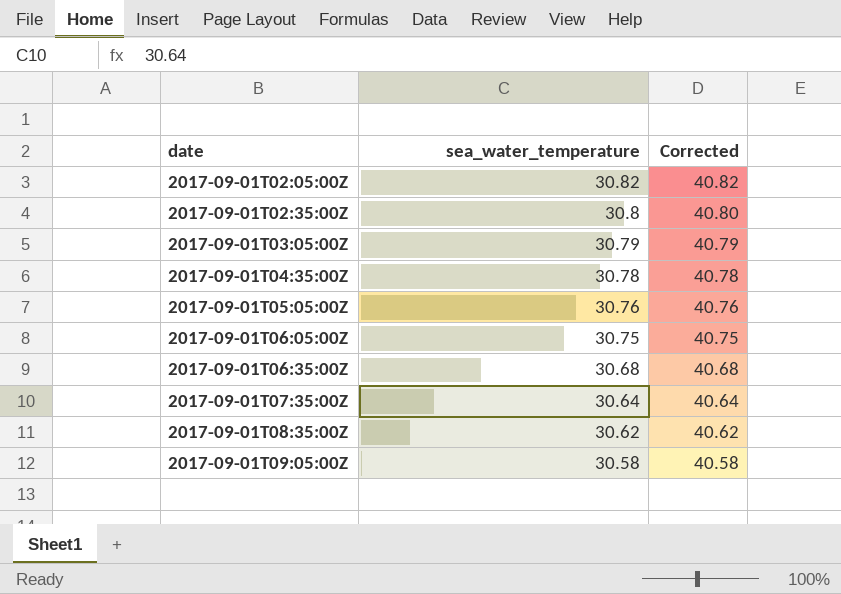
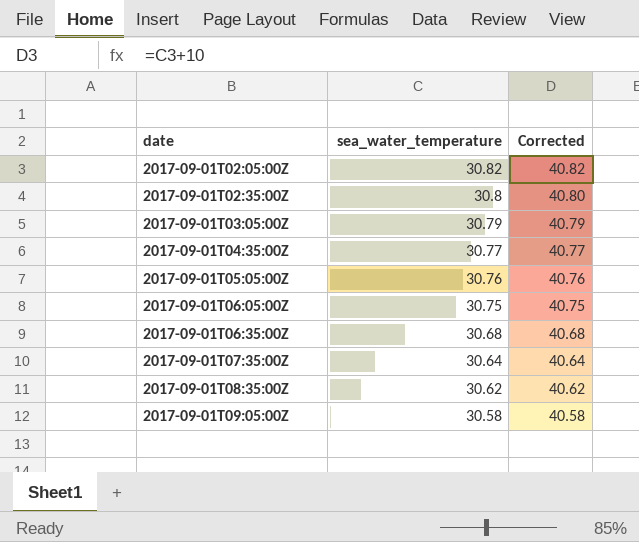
2017-09-01T04:35:00Z | sea_water_temperature: 30.78 -> 30.77
2017-09-01T04:35:00Z | Corrected: 40.78 -> 40.77

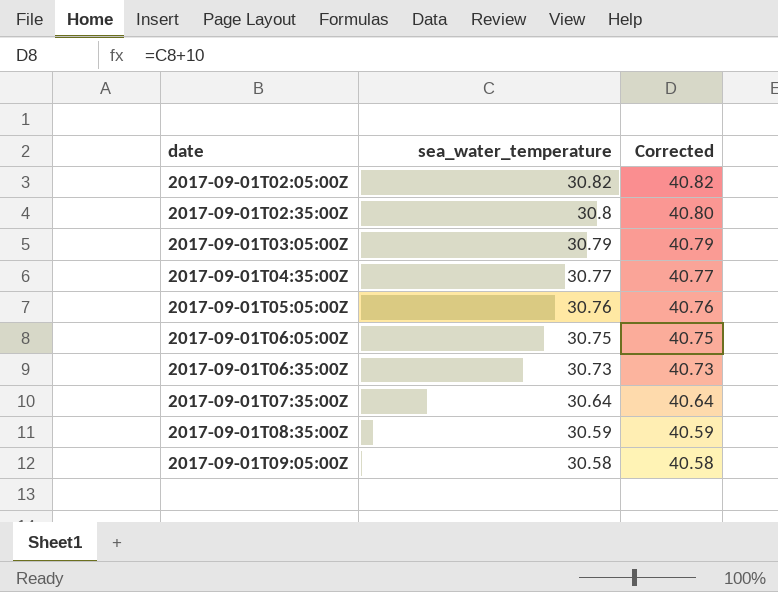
2017-09-01T06:35:00Z | sea_water_temperature: 30.68 -> 30.73
2017-09-01T06:35:00Z | Corrected: 40.68 -> 40.73
2017-09-01T08:35:00Z | sea_water_temperature: 30.62 -> 30.59
2017-09-01T08:35:00Z | Corrected: 40.62 -> 40.59

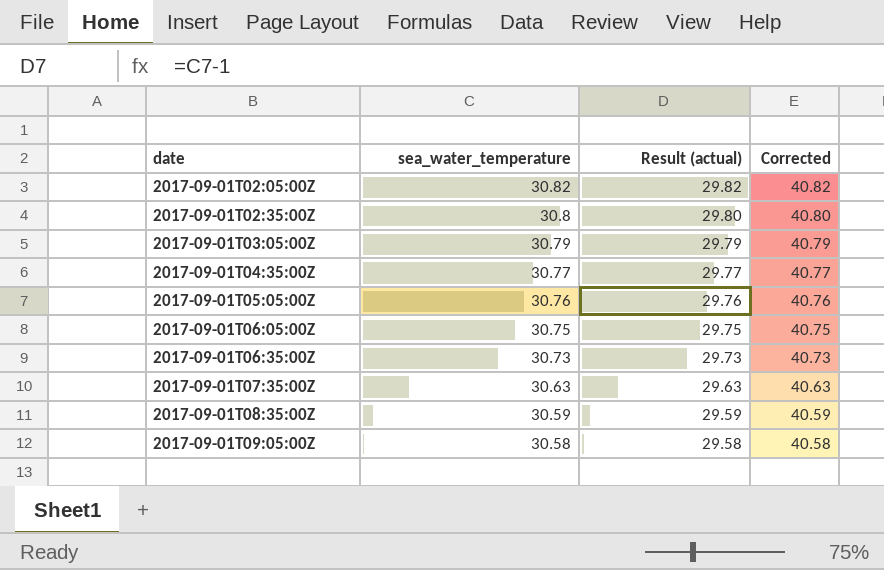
column Result (actual) | formula: none -> [sea_water_temperature] - 1
2017-09-01T07:35:00Z | sea_water_temperature: 30.64 -> 30.63
2017-09-01T07:35:00Z | Corrected: 40.64 -> 40.63

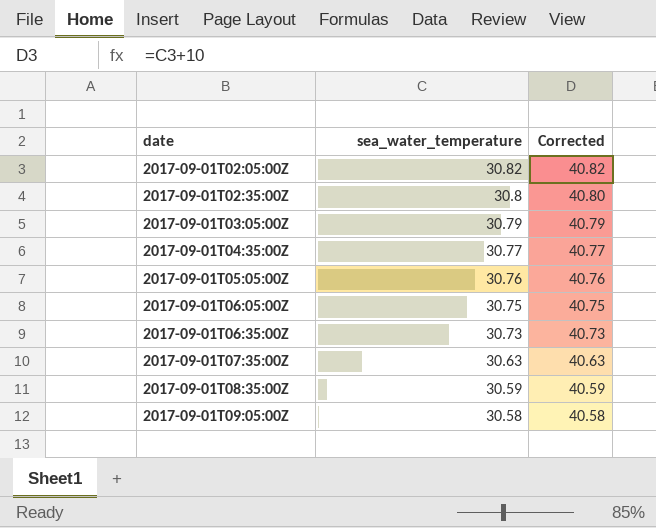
column Result (actual) | formula: [sea_water_temperature] - 1 -> none

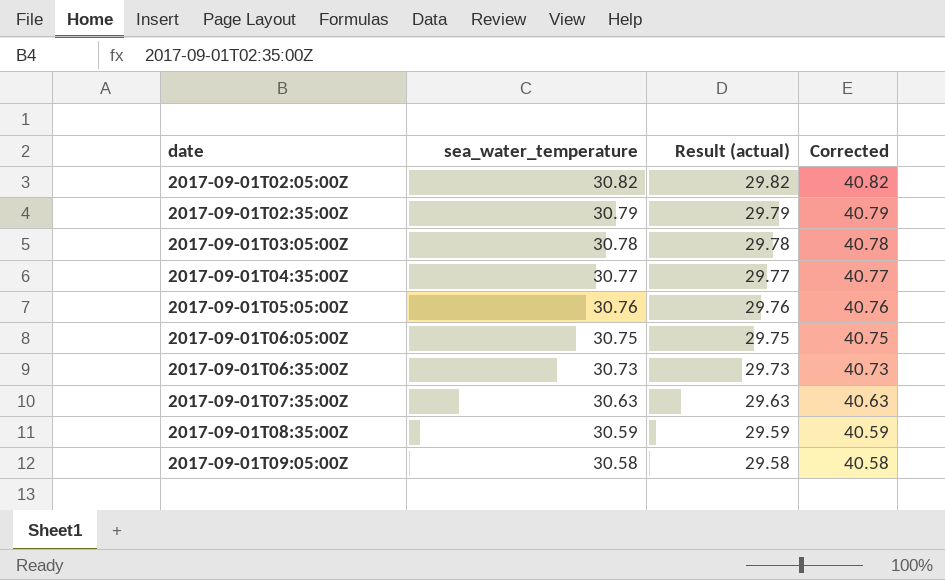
column Result (actual) | formula: none -> [sea_water_temperature] - 1
2017-09-01T02:35:00Z | sea_water_temperature: 30.8 -> 30.79
2017-09-01T02:35:00Z | Corrected: 40.80 -> 40.79
2017-09-01T03:05:00Z | sea_water_temperature: 30.79 -> 30.78
2017-09-01T03:05:00Z | Corrected: 40.79 -> 40.78

